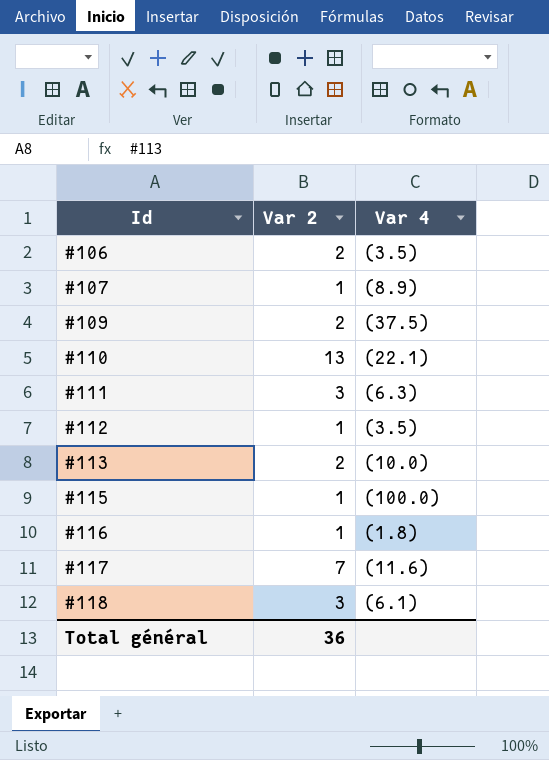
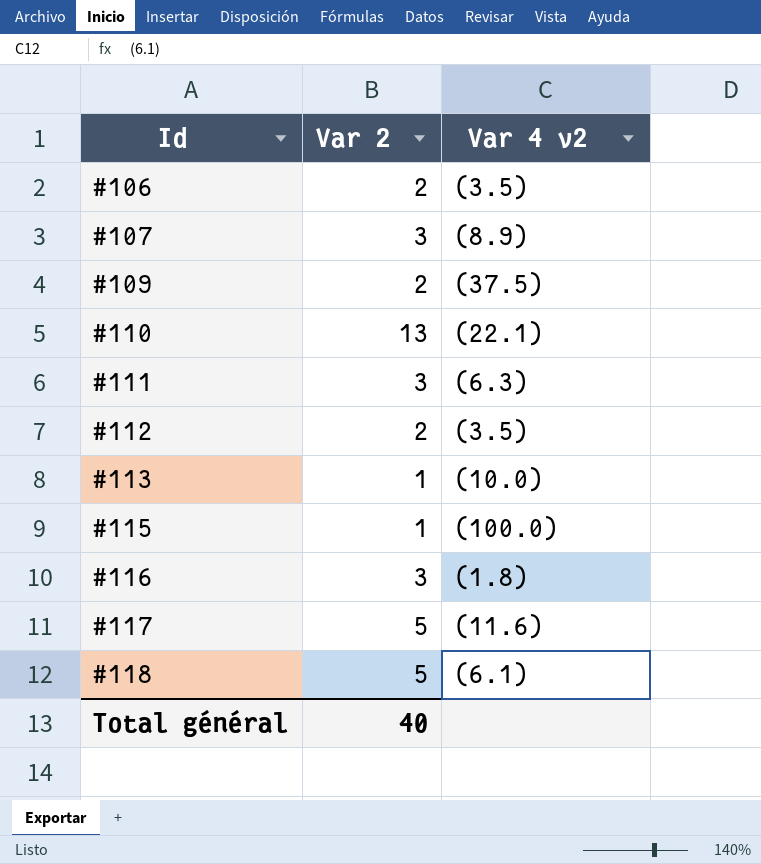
column name: Var 4 -> Var 4 v2
#107 | Var 2: 1 -> 3
#112 | Var 2: 1 -> 2
#113 | Var 2: 2 -> 1
#116 | Var 2: 1 -> 3
#117 | Var 2: 7 -> 5
#118 | Var 2: 3 -> 5
Total général | Var 2: 36 -> 40

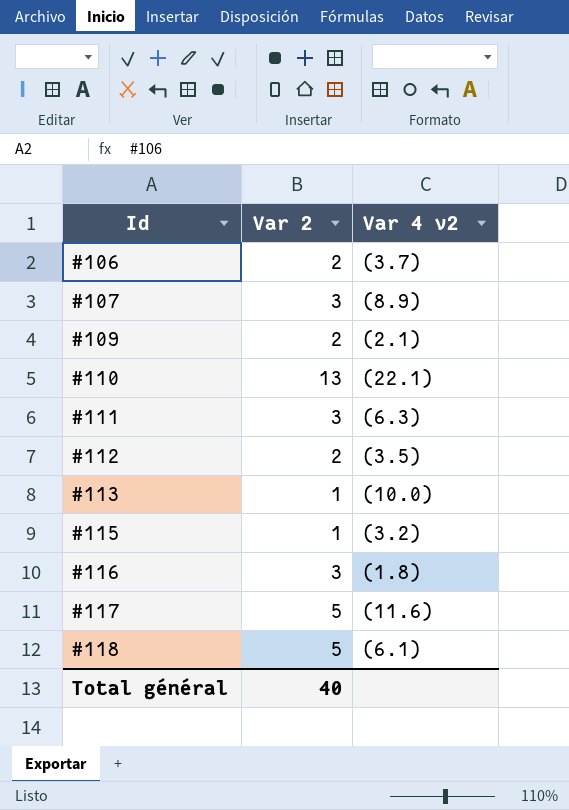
#106 | Var 4 v2: (3.5) -> (3.7)
#109 | Var 4 v2: (37.5) -> (2.1)
#115 | Var 4 v2: (100.0) -> (3.2)

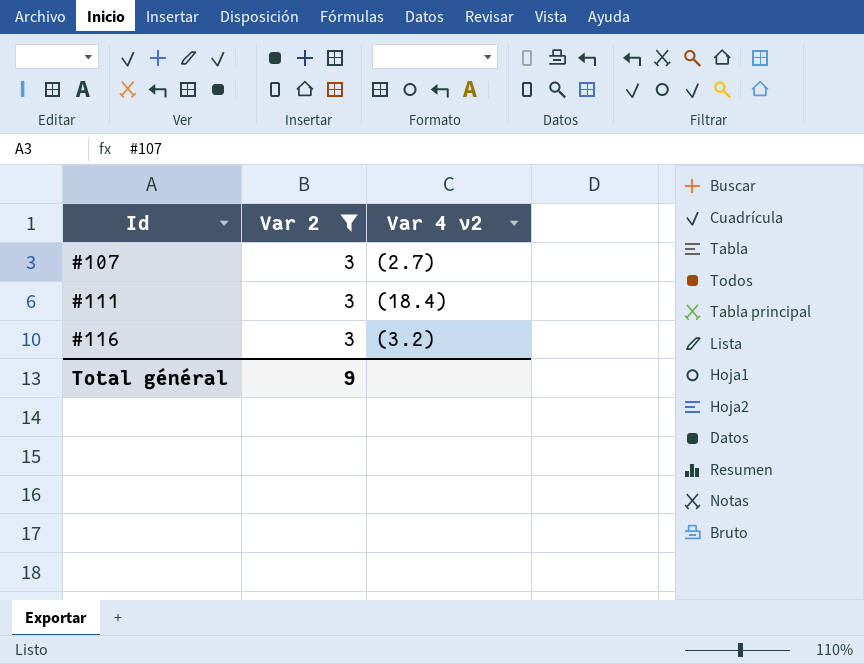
filter: none -> Var 2 = 3
#107 | Var 4 v2: (8.9) -> (2.7)
#111 | Var 4 v2: (6.3) -> (18.4)
#116 | Var 4 v2: (1.8) -> (3.2)
Total général | Var 2: 40 -> 9

